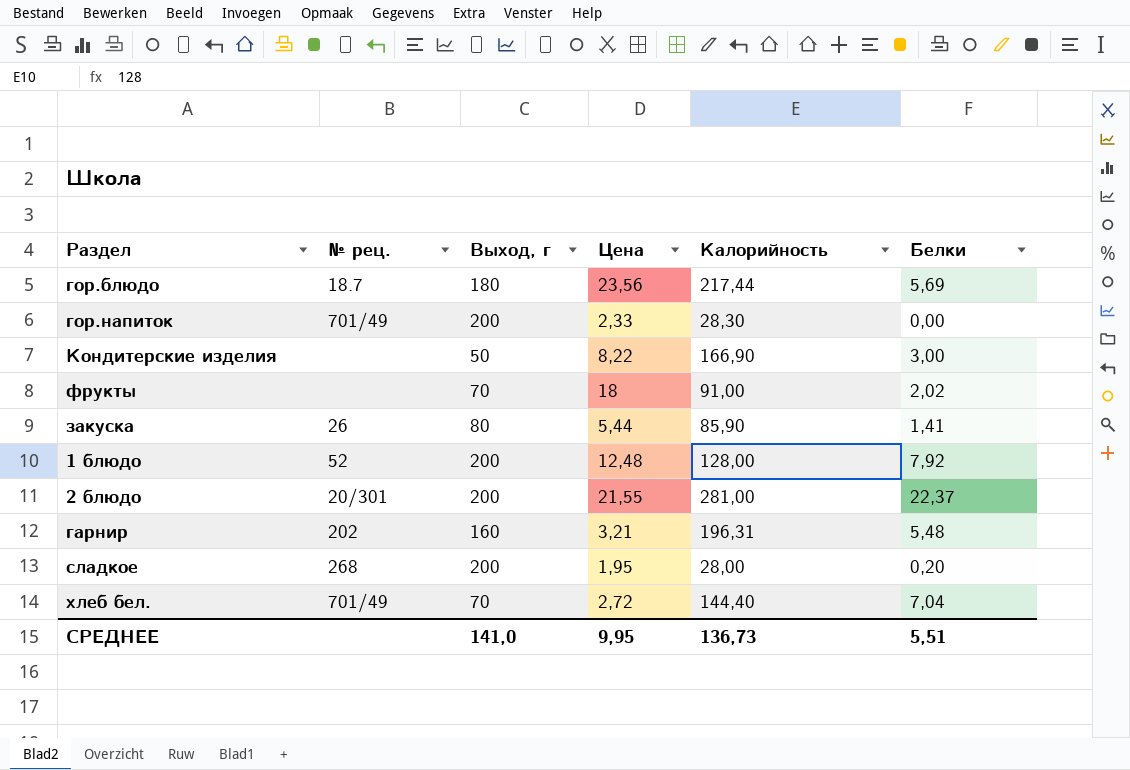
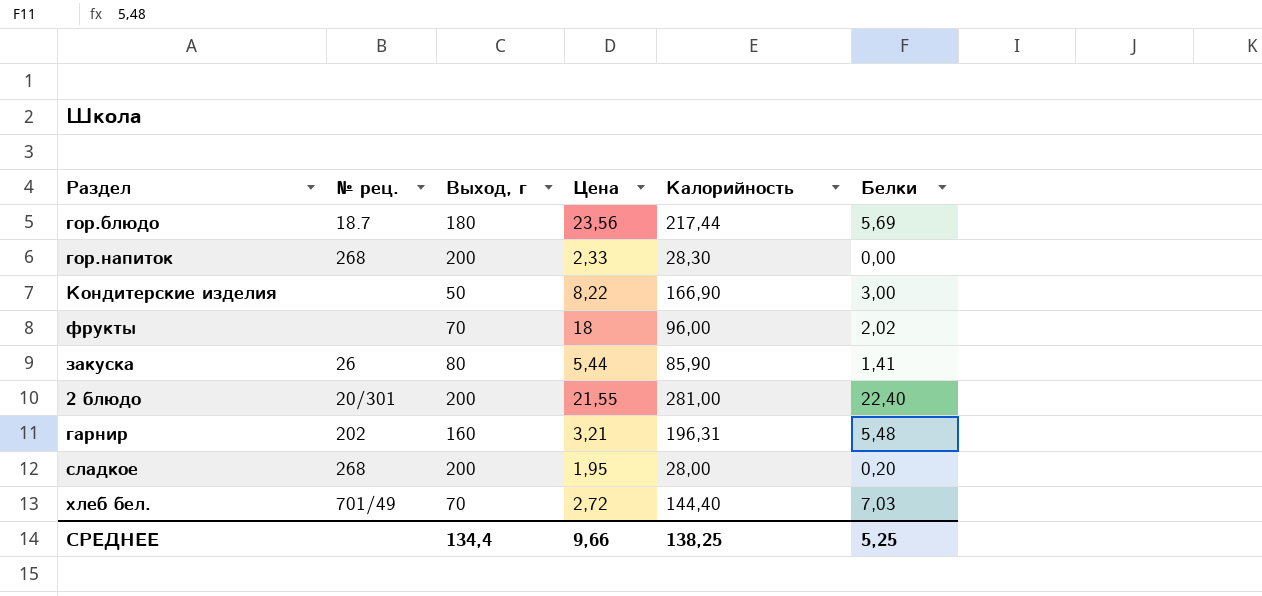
row 1 блюдо: 52 | 200 | 12,48 | 128,00 | 7,92 -> none
гор.напиток | № рец.: 701/49 -> 268
фрукты | Калорийность: 91,00 -> 96,00
2 блюдо | Белки: 22,37 -> 22,40
хлеб бел. | Белки: 7,04 -> 7,03
СРЕДНЕЕ | Выход, г: 141,0 -> 134,4
СРЕДНЕЕ | Цена: 9,95 -> 9,66
СРЕДНЕЕ | Калорийность: 136,73 -> 138,25
СРЕДНЕЕ | Белки: 5,51 -> 5,25

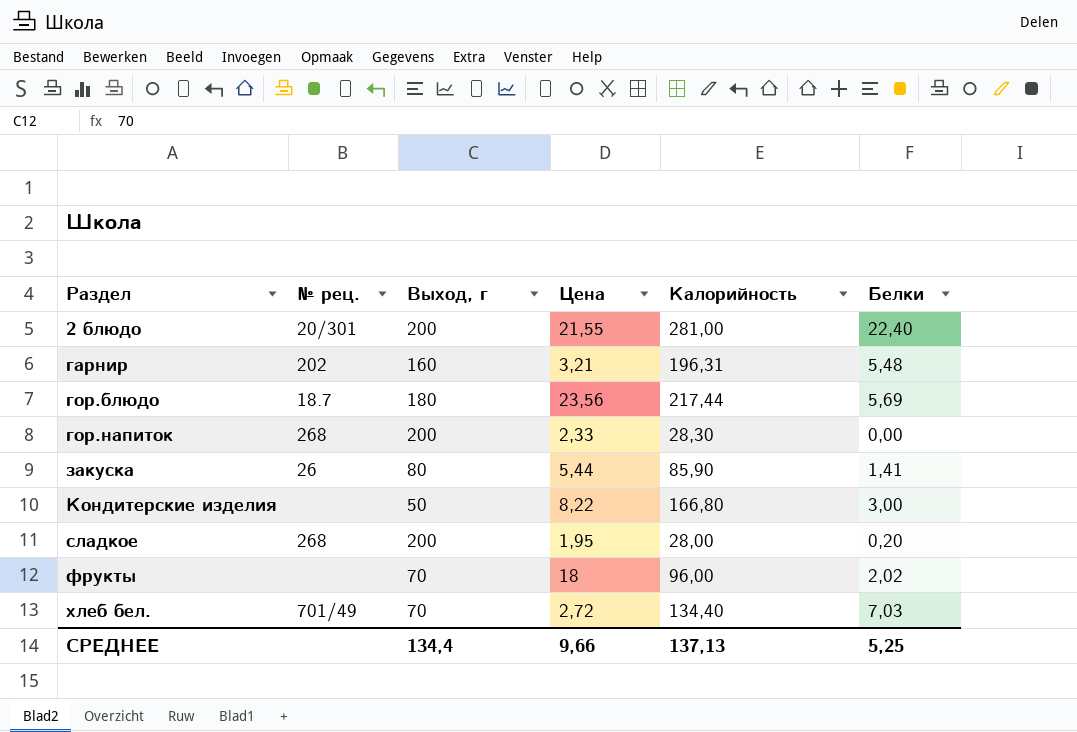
row order: none -> Раздел ascending
Кондитерские изделия | Калорийность: 166,90 -> 166,80
хлеб бел. | Калорийность: 144,40 -> 134,40
СРЕДНЕЕ | Калорийность: 138,25 -> 137,13

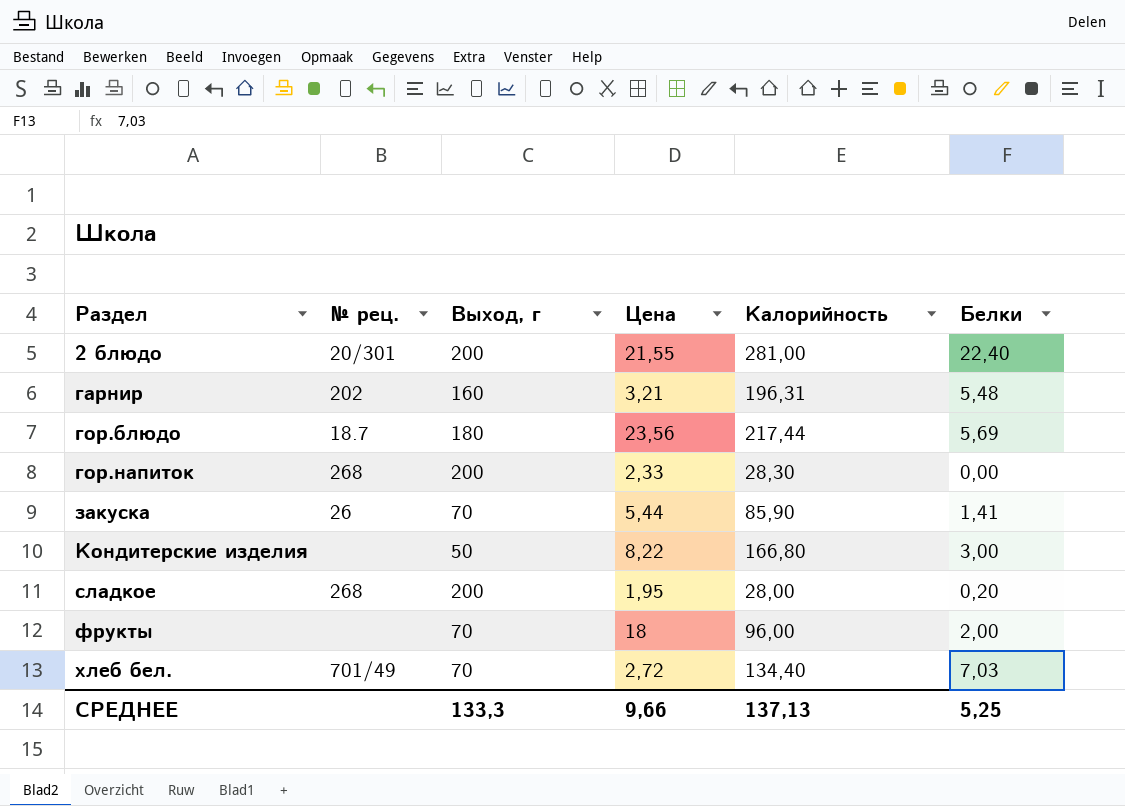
закуска | Выход, г: 80 -> 70
фрукты | Белки: 2,02 -> 2,00
СРЕДНЕЕ | Выход, г: 134,4 -> 133,3

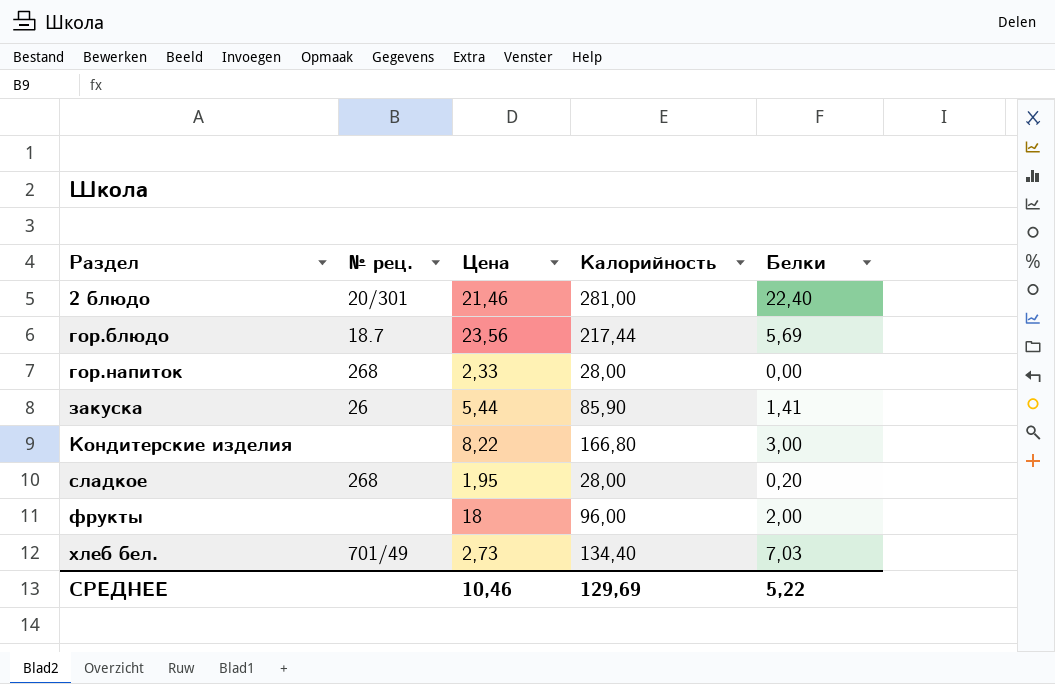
column Выход, г | position: 3 -> none
row гарнир: 202 | 160 | 3,21 | 196,31 | 5,48 -> none
2 блюдо | Цена: 21,55 -> 21,46
гор.напиток | Калорийность: 28,30 -> 28,00
хлеб бел. | Цена: 2,72 -> 2,73
СРЕДНЕЕ | Цена: 9,66 -> 10,46
СРЕДНЕЕ | Калорийность: 137,13 -> 129,69
СРЕДНЕЕ | Белки: 5,25 -> 5,22

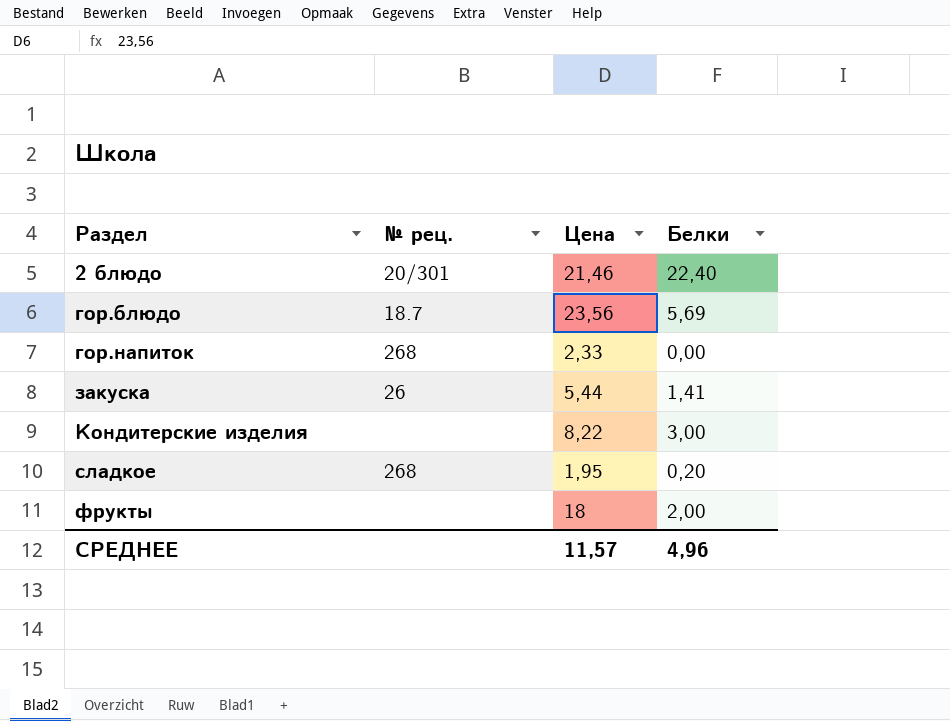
column Калорийность | position: 4 -> none
row хлеб бел.: 701/49 | 2,73 | 134,40 | 7,03 -> none
СРЕДНЕЕ | Цена: 10,46 -> 11,57
СРЕДНЕЕ | Белки: 5,22 -> 4,96

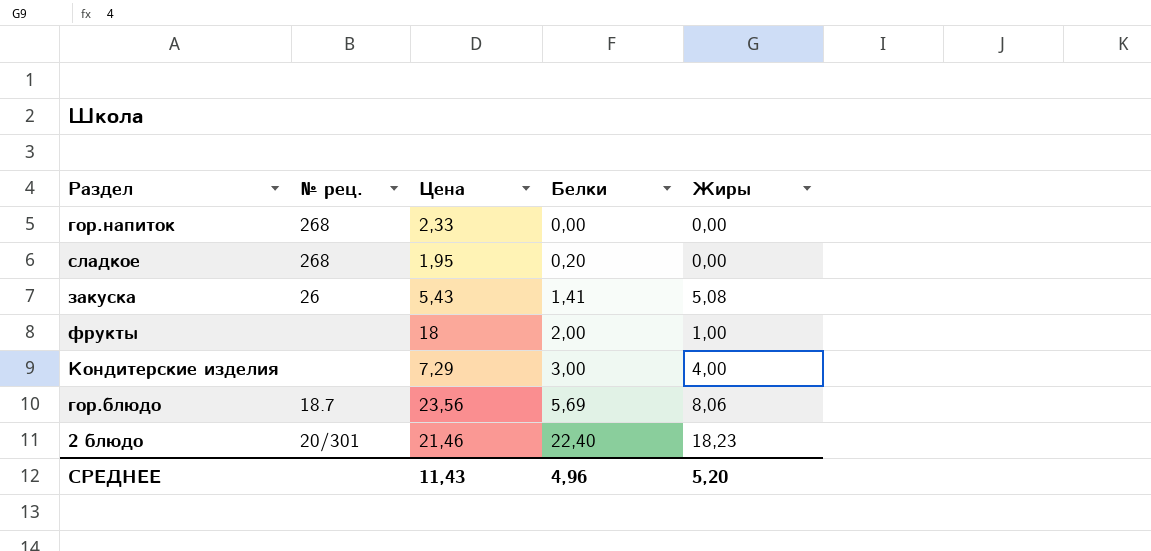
row order: Раздел ascending -> Белки ascending
column Жиры | position: none -> 5
закуска | Цена: 5,44 -> 5,43
Кондитерские изделия | Цена: 8,22 -> 7,29
СРЕДНЕЕ | Цена: 11,57 -> 11,43

